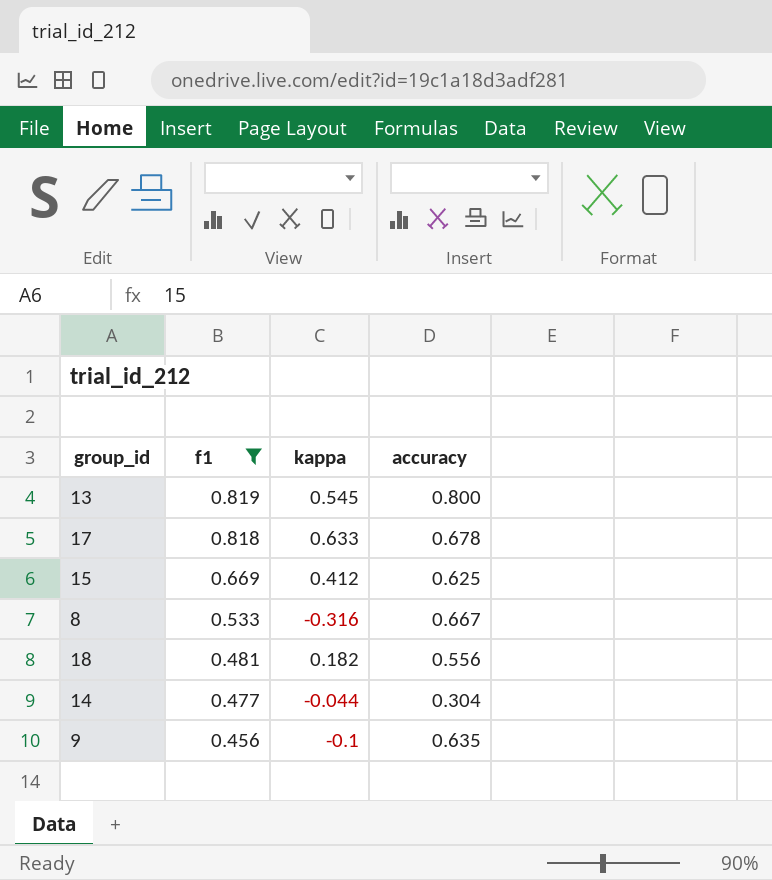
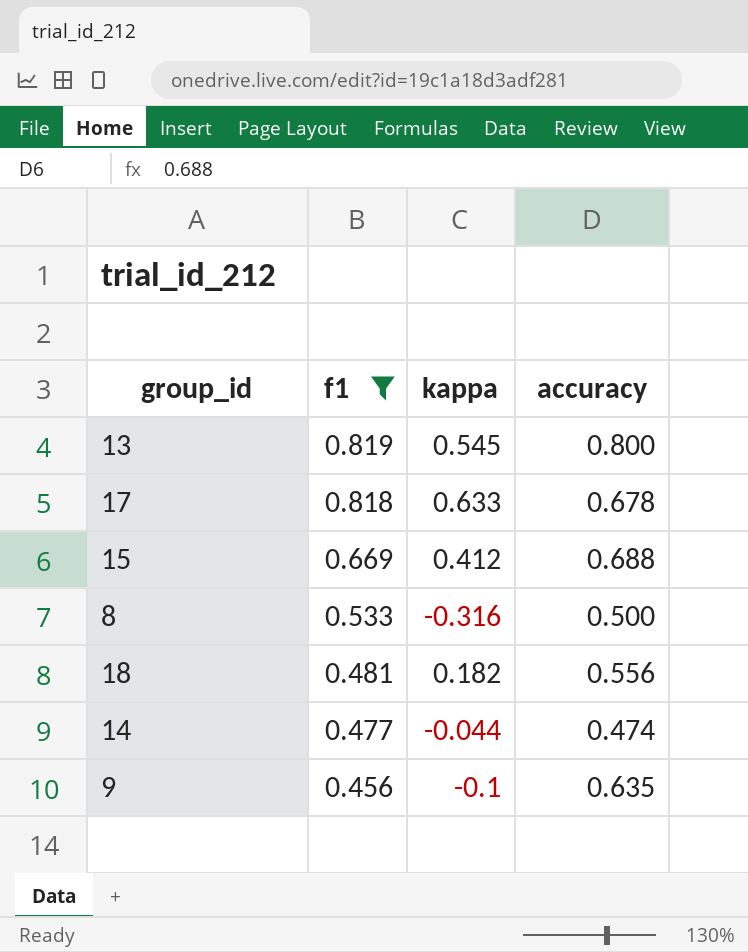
15 | accuracy: 0.625 -> 0.688
8 | accuracy: 0.667 -> 0.500
14 | accuracy: 0.304 -> 0.474

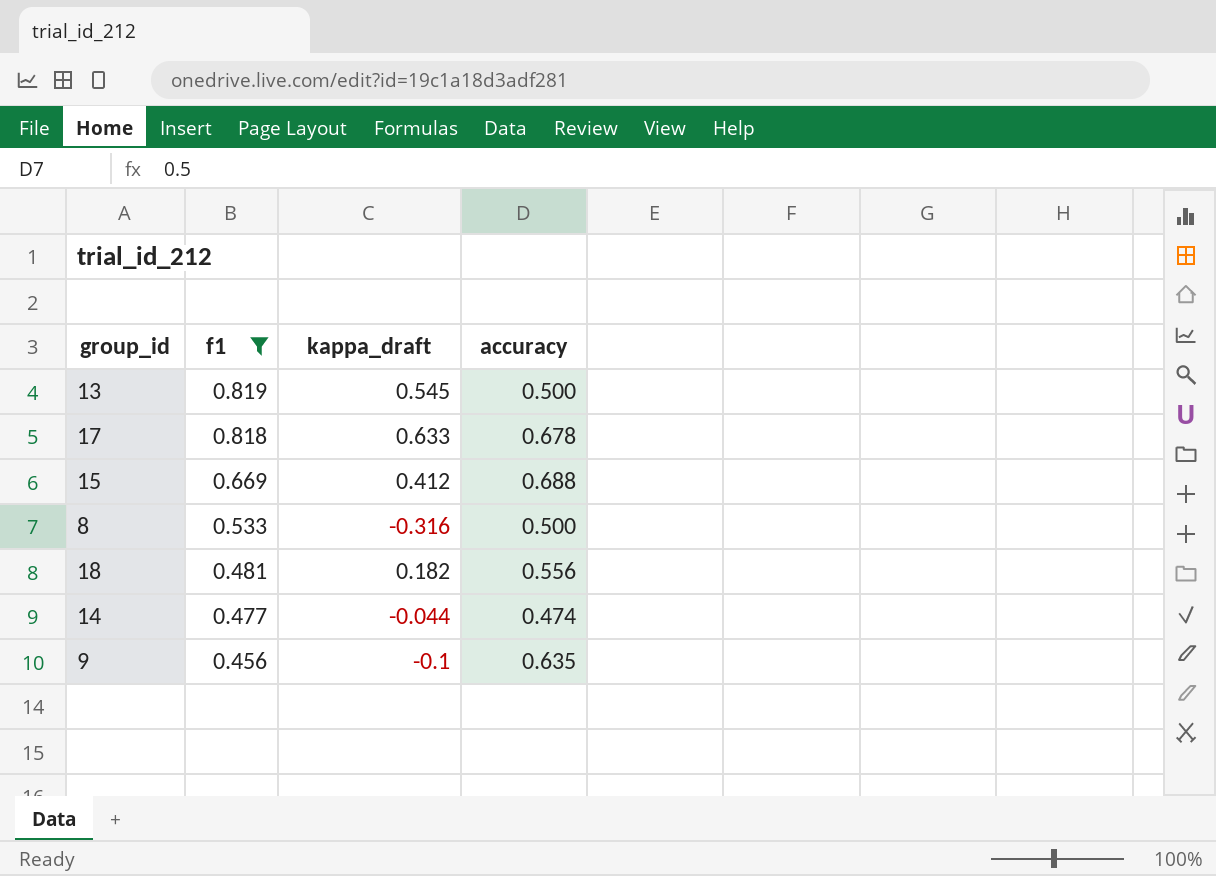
column name: kappa -> kappa_draft
13 | accuracy: 0.800 -> 0.500

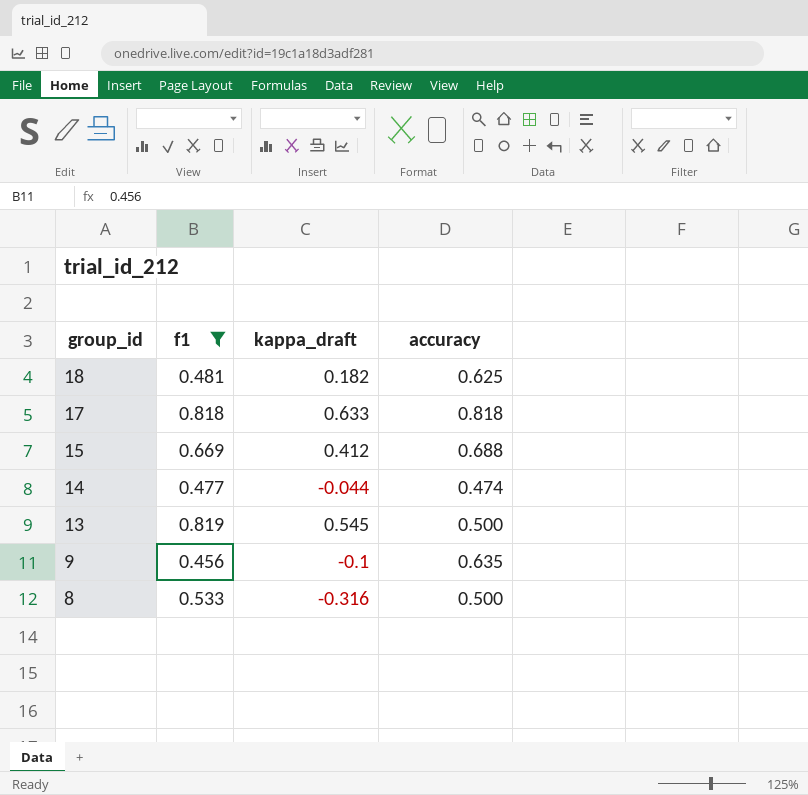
row order: f1 descending -> group_id descending
18 | accuracy: 0.556 -> 0.625
17 | accuracy: 0.678 -> 0.818

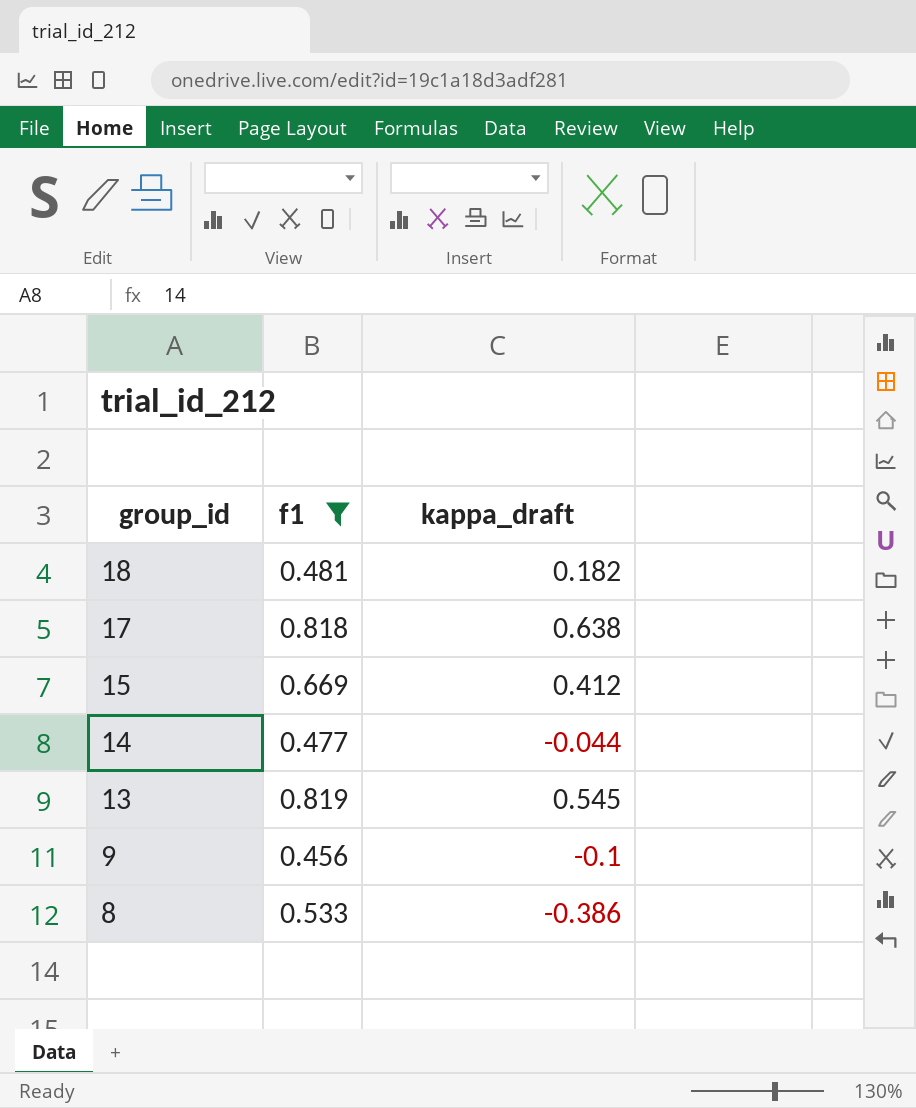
column accuracy | position: 4 -> none
17 | kappa_draft: 0.633 -> 0.638
8 | kappa_draft: -0.316 -> -0.386

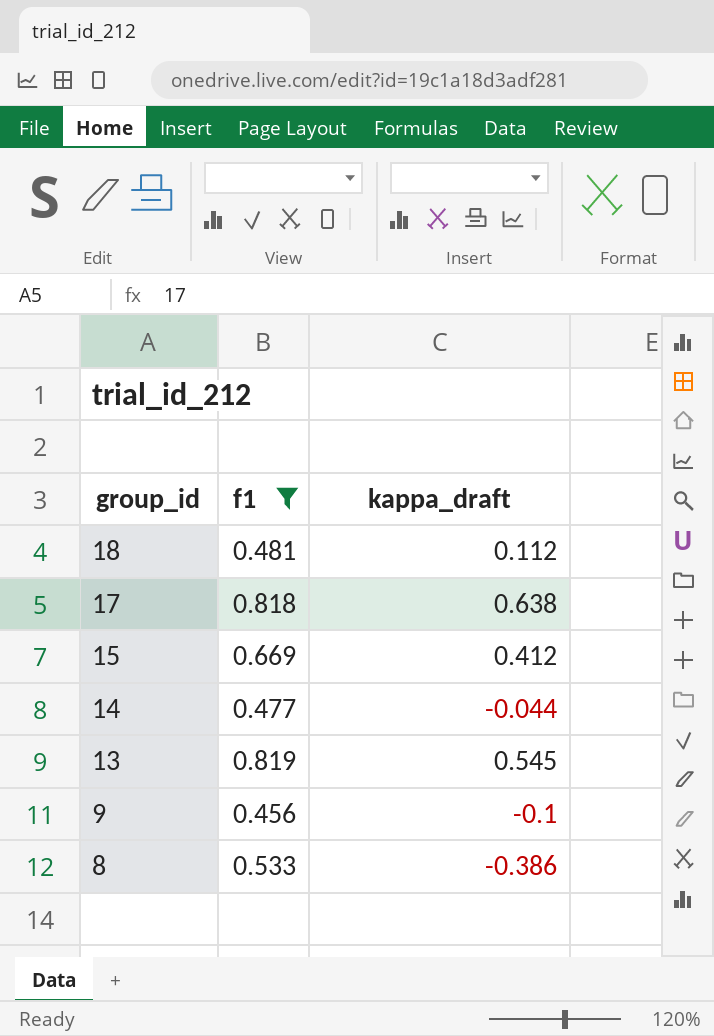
18 | kappa_draft: 0.182 -> 0.112

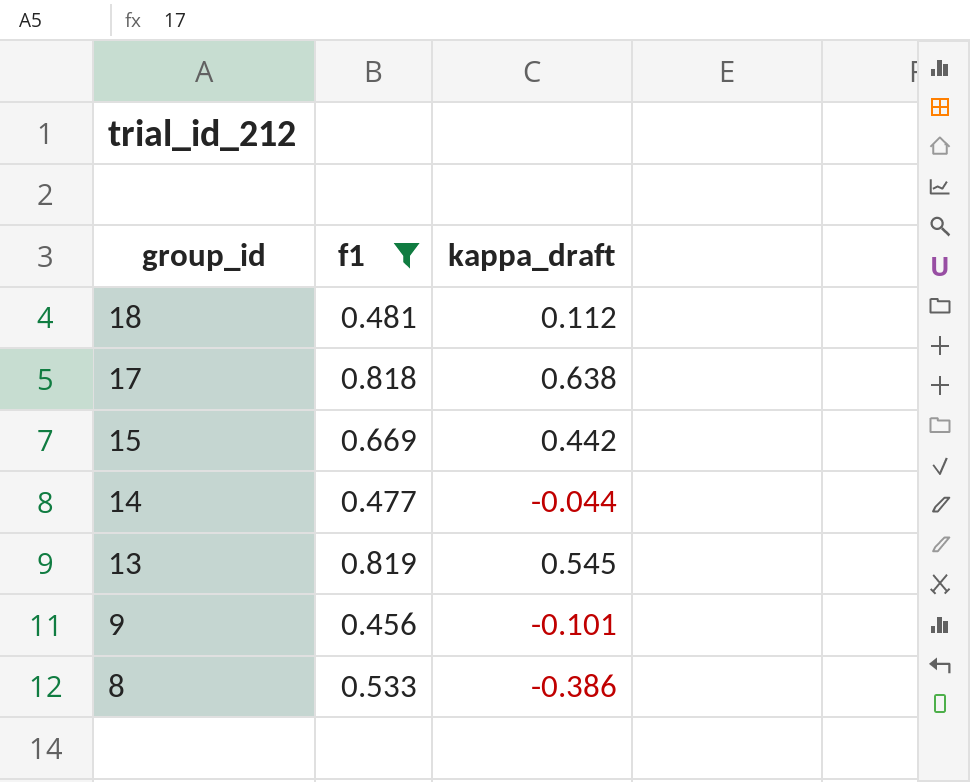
15 | kappa_draft: 0.412 -> 0.442
9 | kappa_draft: -0.1 -> -0.101

